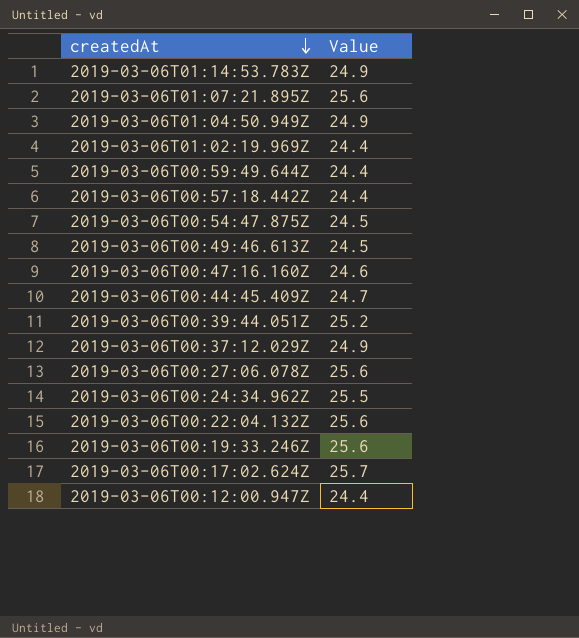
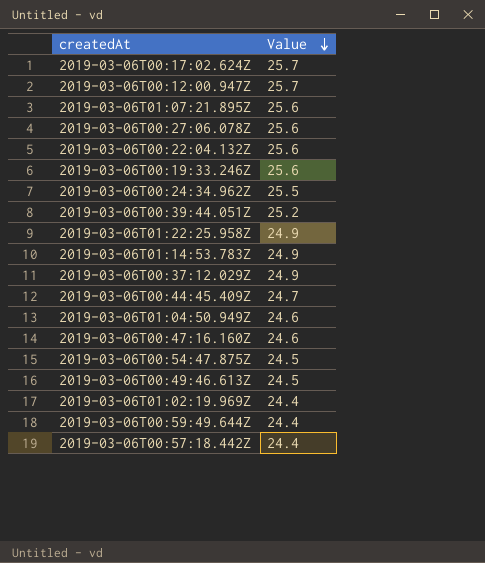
row order: createdAt descending -> Value descending
2019-03-06T00:12:00.947Z | Value: 24.4 -> 25.7
row 2019-03-06T01:22:25.958Z: none -> 24.9
2019-03-06T01:04:50.949Z | Value: 24.9 -> 24.6

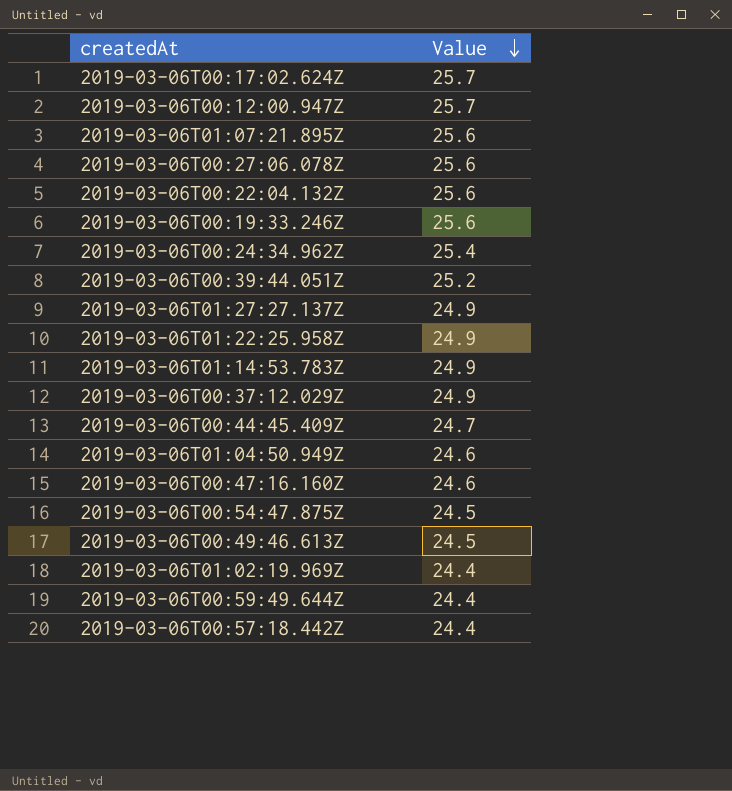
2019-03-06T00:24:34.962Z | Value: 25.5 -> 25.4
row 2019-03-06T01:27:27.137Z: none -> 24.9

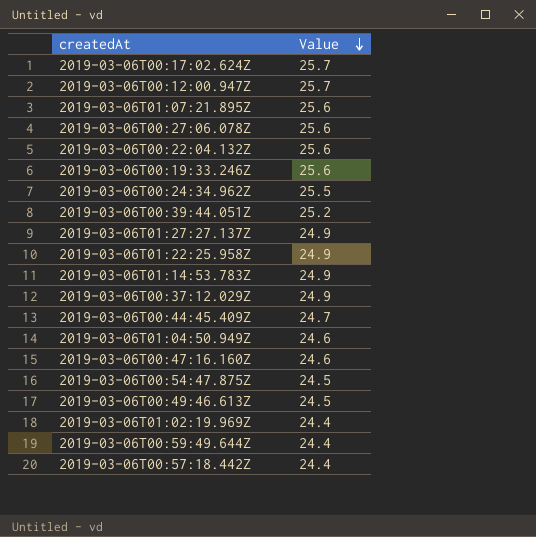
2019-03-06T00:24:34.962Z | Value: 25.4 -> 25.5

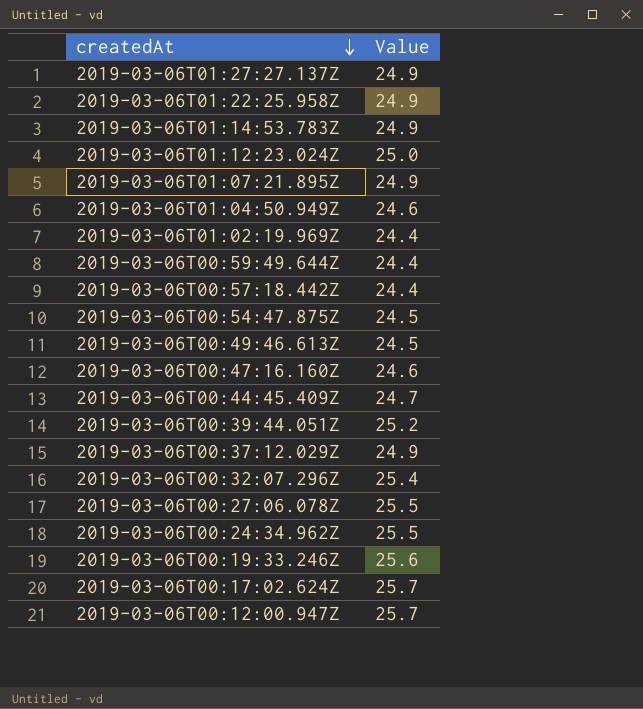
row order: Value descending -> createdAt descending
row 2019-03-06T00:22:04.132Z: 25.6 -> none
row 2019-03-06T01:12:23.024Z: none -> 25.0
2019-03-06T01:07:21.895Z | Value: 25.6 -> 24.9
row 2019-03-06T00:32:07.296Z: none -> 25.4
2019-03-06T00:27:06.078Z | Value: 25.6 -> 25.5

